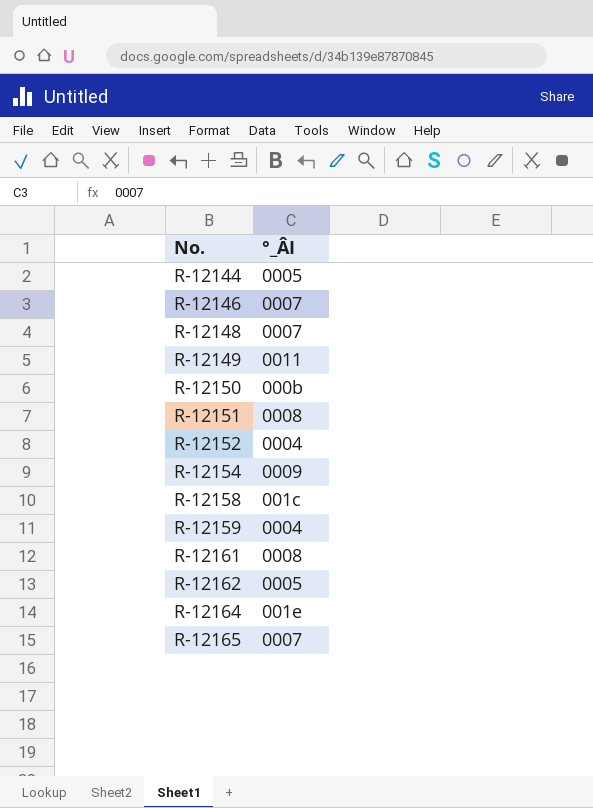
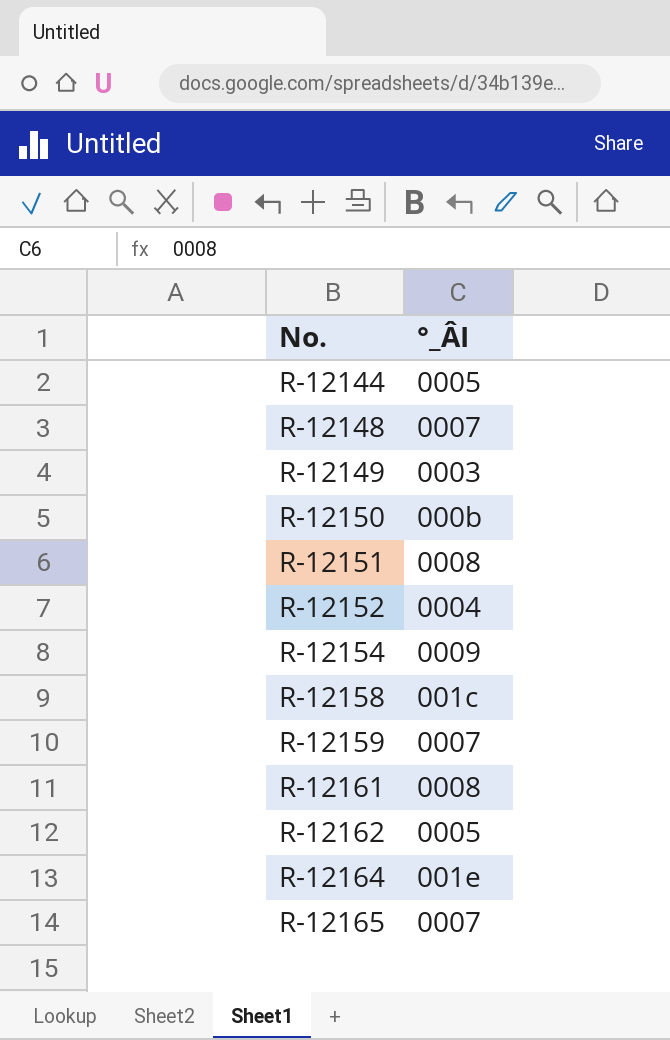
row R-12146: 0007 -> none
R-12149 | °_ÂI: 0011 -> 0003
R-12159 | °_ÂI: 0004 -> 0007

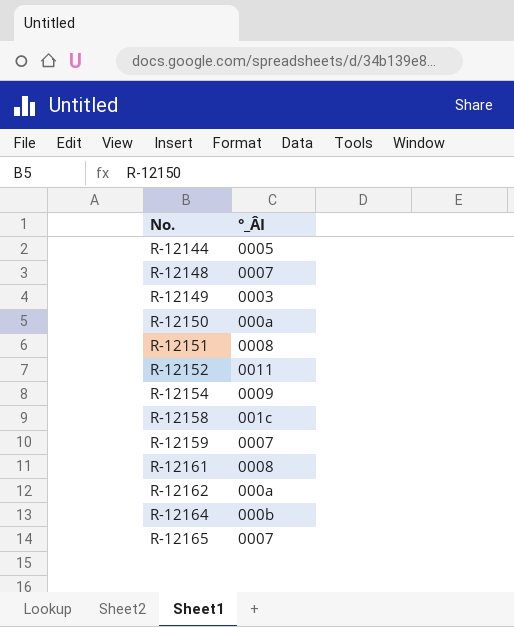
R-12150 | °_ÂI: 000b -> 000a
R-12152 | °_ÂI: 0004 -> 0011
R-12162 | °_ÂI: 0005 -> 000a
R-12164 | °_ÂI: 001e -> 000b

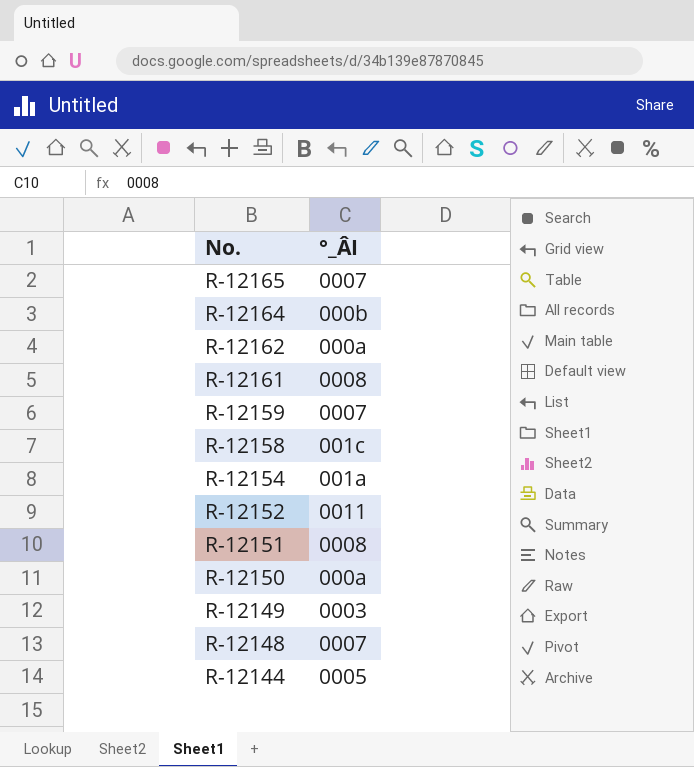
row order: No. ascending -> No. descending
R-12154 | °_ÂI: 0009 -> 001a

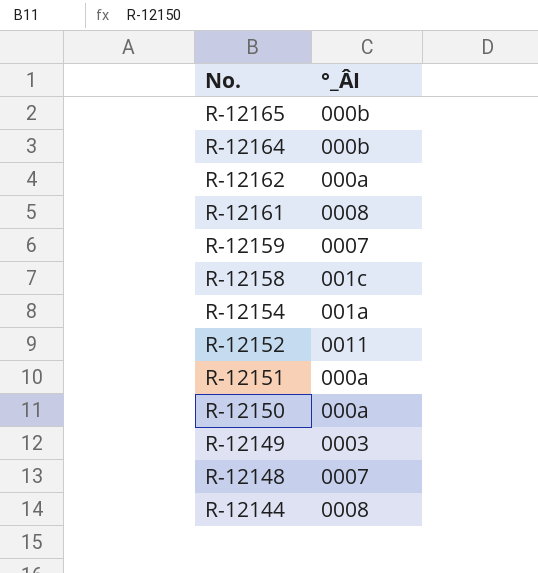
R-12165 | °_ÂI: 0007 -> 000b
R-12151 | °_ÂI: 0008 -> 000a
R-12144 | °_ÂI: 0005 -> 0008

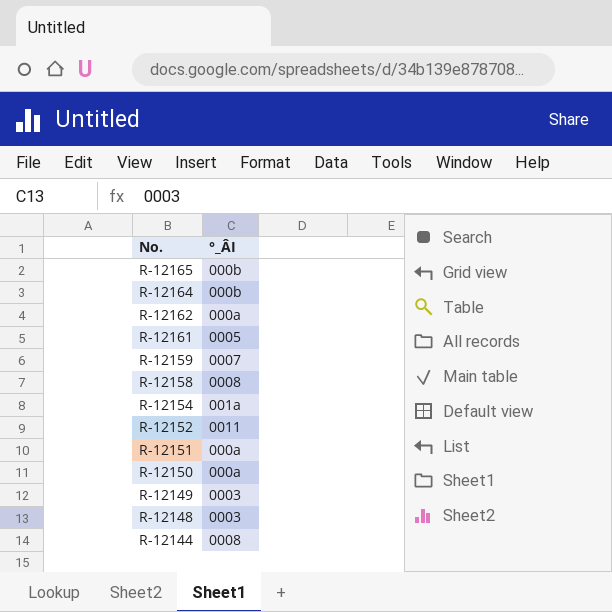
R-12161 | °_ÂI: 0008 -> 0005
R-12158 | °_ÂI: 001c -> 0008
R-12148 | °_ÂI: 0007 -> 0003

